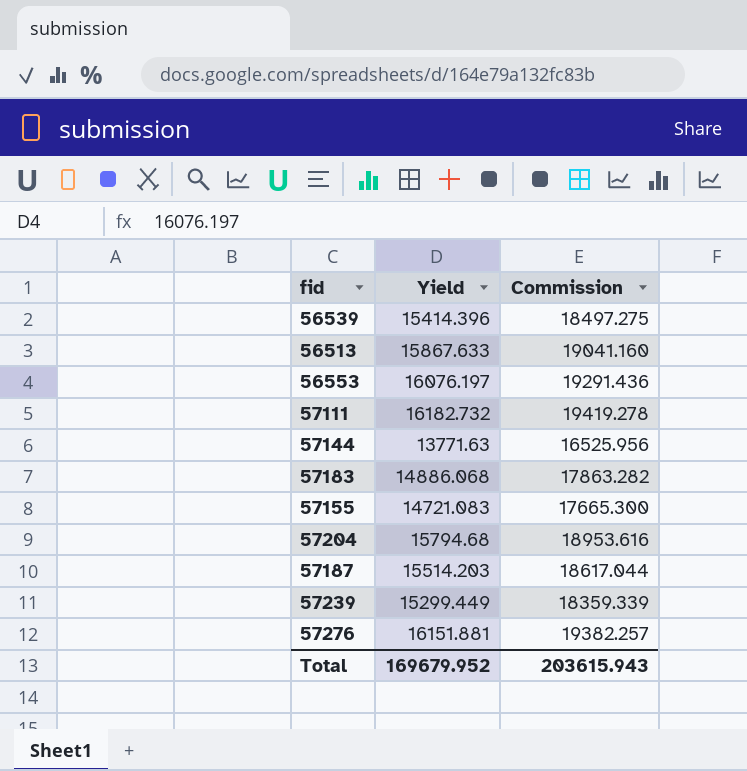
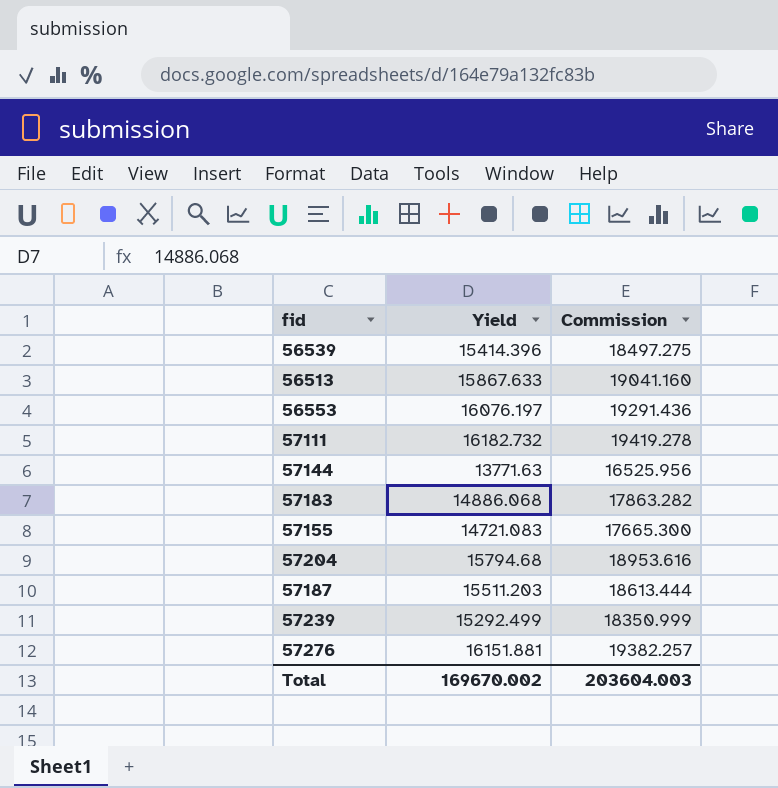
57187 | Yield: 15514.203 -> 15511.203
57187 | Commission: 18617.044 -> 18613.444
57239 | Yield: 15299.449 -> 15292.499
57239 | Commission: 18359.339 -> 18350.999
Total | Yield: 169679.952 -> 169670.002
Total | Commission: 203615.943 -> 203604.003

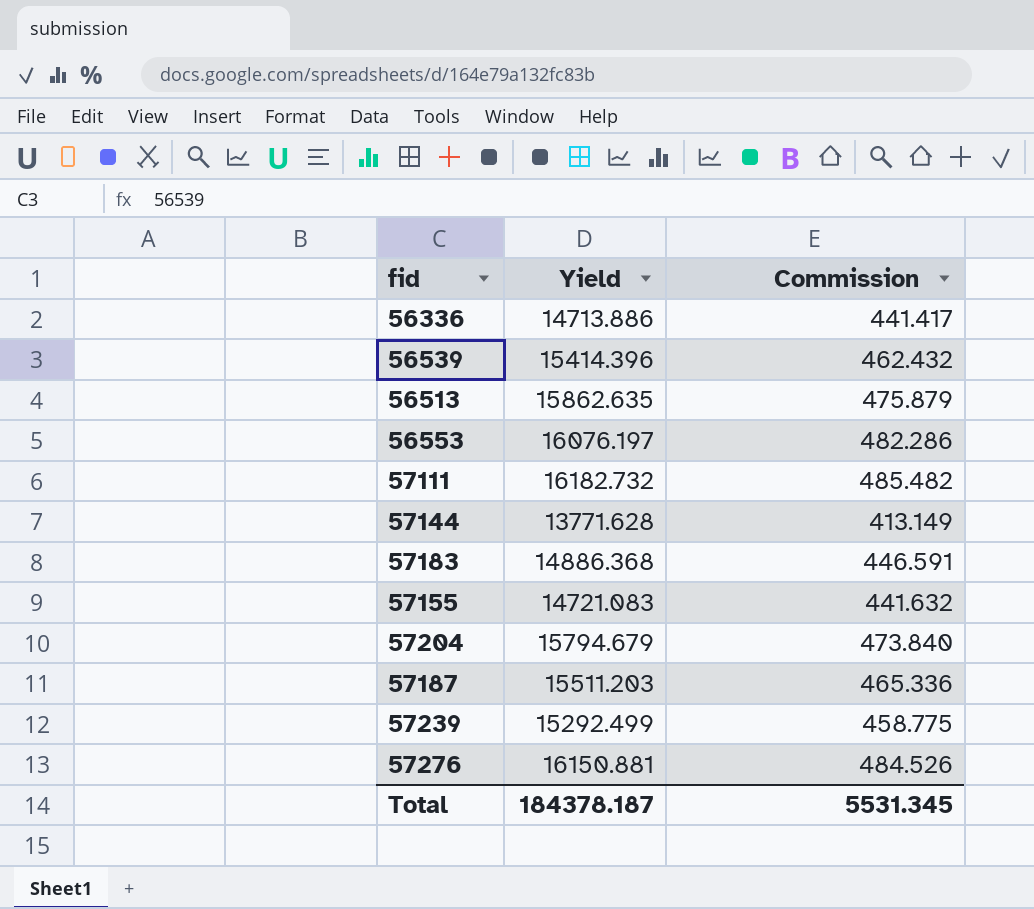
column Commission | formula: [Yield] * 1.2 -> [Yield] * 0.03
row 56336: none -> 14713.886 | 441.417
56513 | Yield: 15867.633 -> 15862.635
57144 | Yield: 13771.63 -> 13771.628
57183 | Yield: 14886.068 -> 14886.368
57204 | Yield: 15794.68 -> 15794.679
57276 | Yield: 16151.881 -> 16150.881
Total | Yield: 169670.002 -> 184378.187
Total | Commission: 203604.003 -> 5531.345

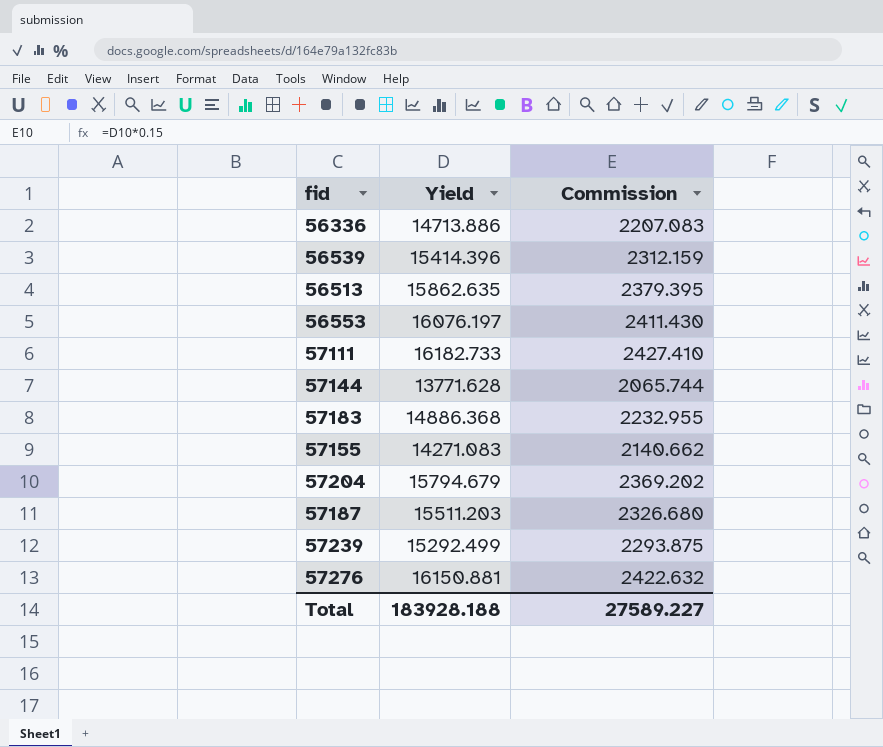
column Commission | formula: [Yield] * 0.03 -> [Yield] * 0.15
57111 | Yield: 16182.732 -> 16182.733
57155 | Yield: 14721.083 -> 14271.083
Total | Yield: 184378.187 -> 183928.188
Total | Commission: 5531.345 -> 27589.227

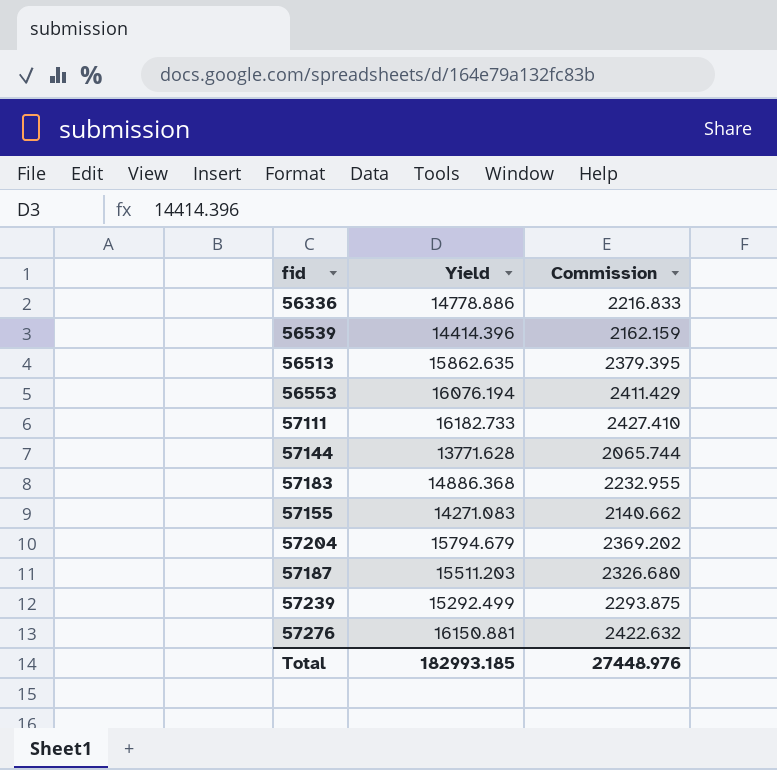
56336 | Yield: 14713.886 -> 14778.886
56336 | Commission: 2207.083 -> 2216.833
56539 | Yield: 15414.396 -> 14414.396
56539 | Commission: 2312.159 -> 2162.159
56553 | Yield: 16076.197 -> 16076.194
56553 | Commission: 2411.430 -> 2411.429
Total | Yield: 183928.188 -> 182993.185
Total | Commission: 27589.227 -> 27448.976

